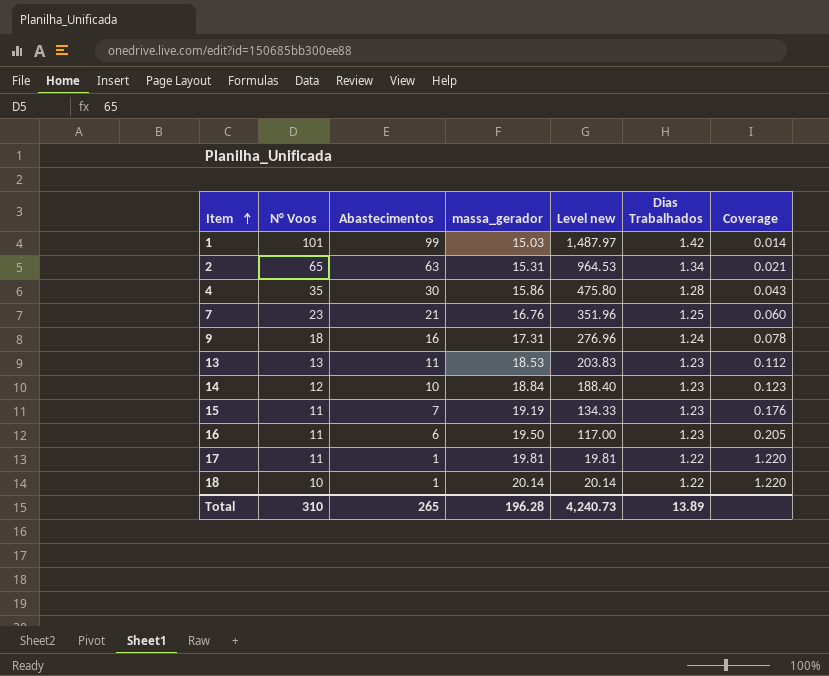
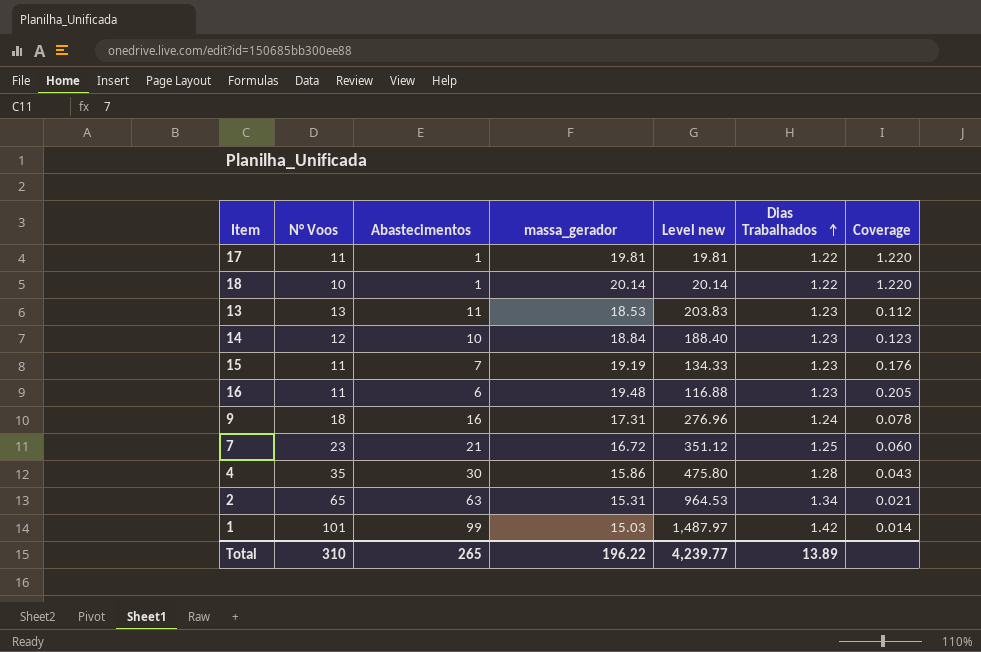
row order: Item ascending -> Dias Trabalhados ascending
16 | massa_gerador: 19.50 -> 19.48
16 | Level new: 117.00 -> 116.88
7 | massa_gerador: 16.76 -> 16.72
7 | Level new: 351.96 -> 351.12
Total | massa_gerador: 196.28 -> 196.22
Total | Level new: 4,240.73 -> 4,239.77

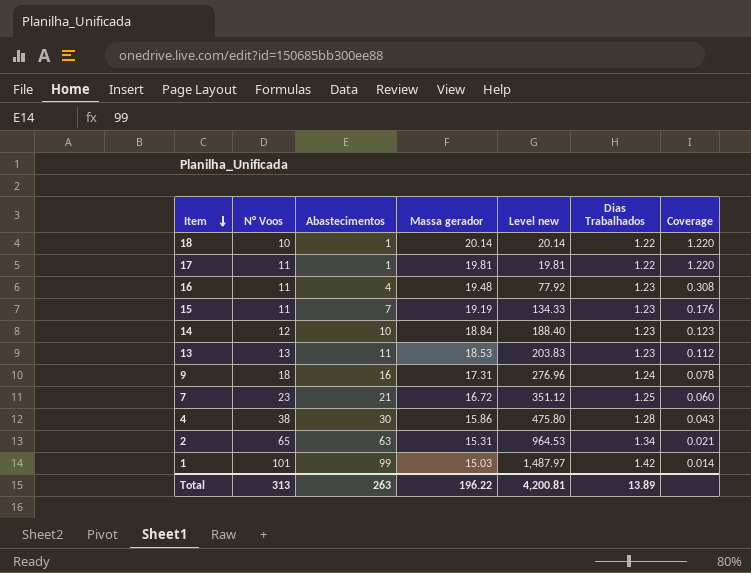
row order: Dias Trabalhados ascending -> Item descending
column name: massa_gerador -> Massa gerador
16 | Abastecimentos: 6 -> 4
16 | Level new: 116.88 -> 77.92
16 | Coverage: 0.205 -> 0.308
4 | N° Voos: 35 -> 38
Total | N° Voos: 310 -> 313
Total | Abastecimentos: 265 -> 263
Total | Level new: 4,239.77 -> 4,200.81

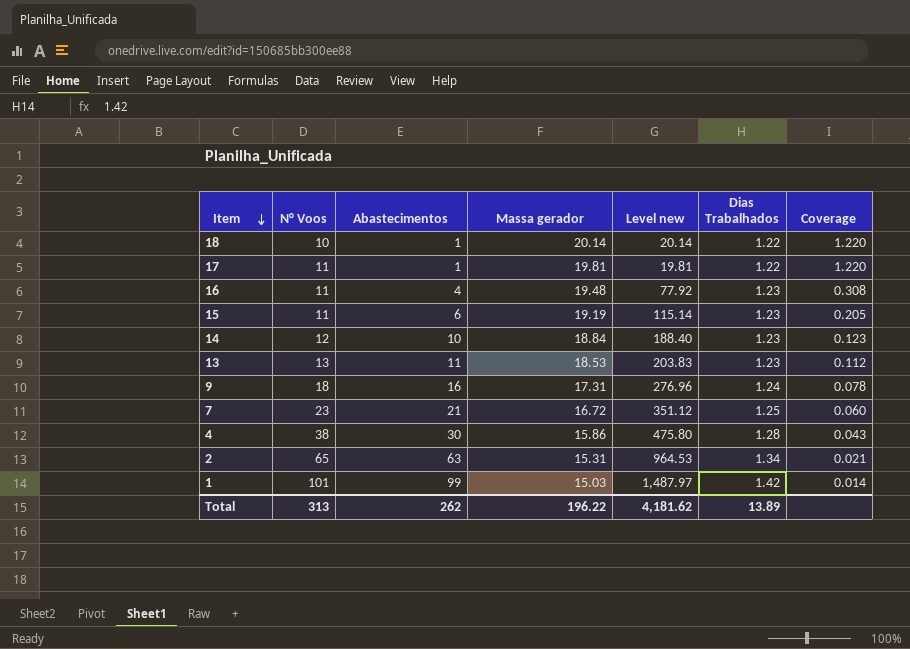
15 | Abastecimentos: 7 -> 6
15 | Level new: 134.33 -> 115.14
15 | Coverage: 0.176 -> 0.205
Total | Abastecimentos: 263 -> 262
Total | Level new: 4,200.81 -> 4,181.62

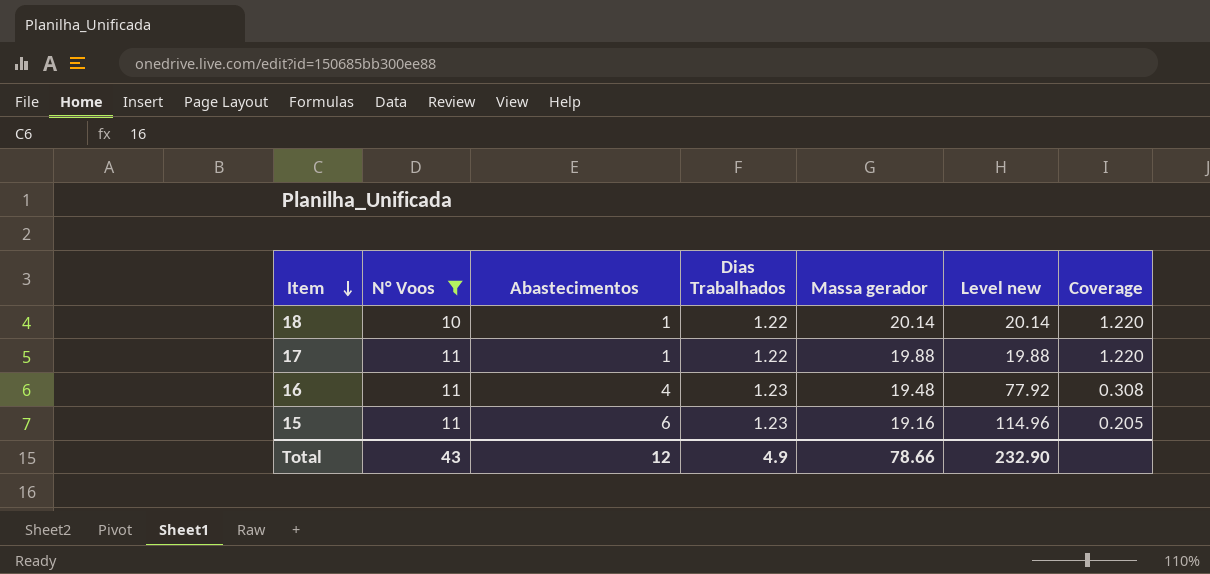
filter: none -> N° Voos <= 11
column Dias Trabalhados | position: 6 -> 4
17 | Massa gerador: 19.81 -> 19.88
17 | Level new: 19.81 -> 19.88
15 | Massa gerador: 19.19 -> 19.16
15 | Level new: 115.14 -> 114.96
Total | N° Voos: 313 -> 43
Total | Abastecimentos: 262 -> 12
Total | Dias Trabalhados: 13.89 -> 4.9
Total | Massa gerador: 196.22 -> 78.66
Total | Level new: 4,181.62 -> 232.90

